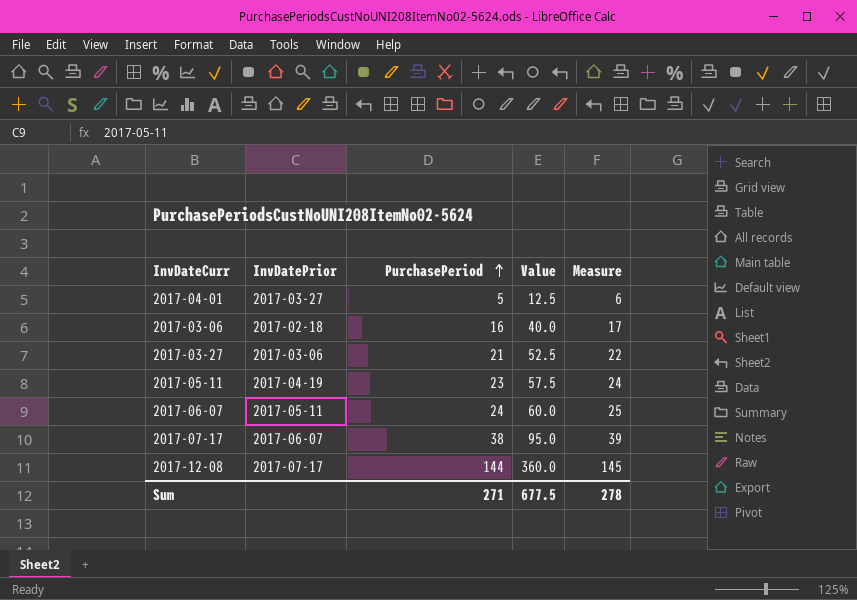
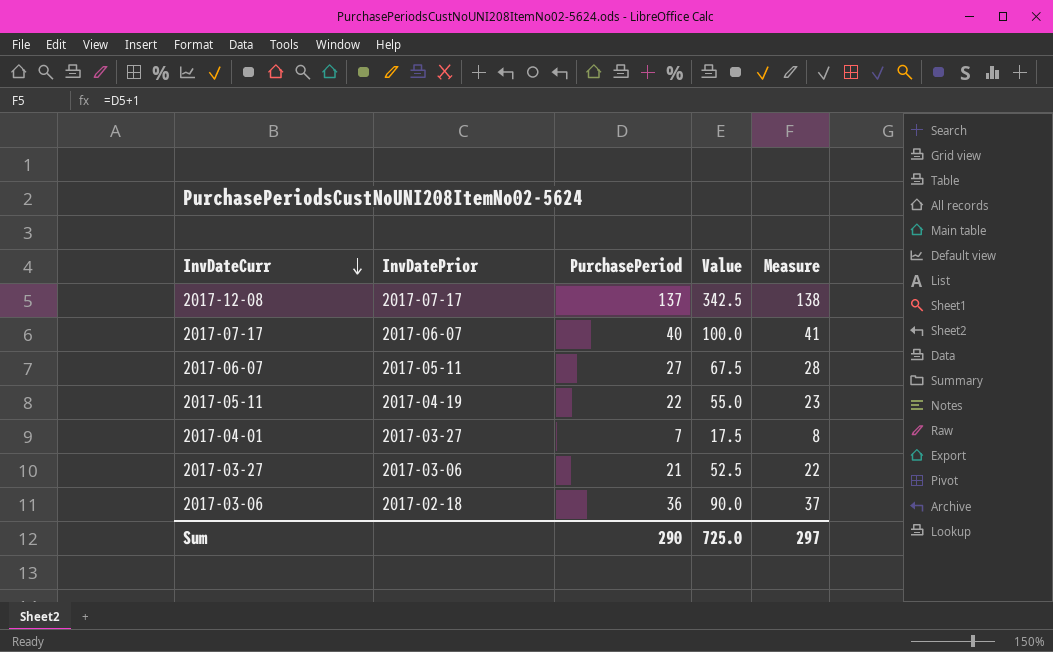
row order: PurchasePeriod ascending -> InvDateCurr descending
2017-12-08 | PurchasePeriod: 144 -> 137
2017-12-08 | Value: 360.0 -> 342.5
2017-12-08 | Measure: 145 -> 138
2017-07-17 | PurchasePeriod: 38 -> 40
2017-07-17 | Value: 95.0 -> 100.0
2017-07-17 | Measure: 39 -> 41
2017-06-07 | PurchasePeriod: 24 -> 27
2017-06-07 | Value: 60.0 -> 67.5
2017-06-07 | Measure: 25 -> 28
2017-05-11 | PurchasePeriod: 23 -> 22
2017-05-11 | Value: 57.5 -> 55.0
2017-05-11 | Measure: 24 -> 23
2017-04-01 | PurchasePeriod: 5 -> 7
2017-04-01 | Value: 12.5 -> 17.5
2017-04-01 | Measure: 6 -> 8
2017-03-06 | PurchasePeriod: 16 -> 36
2017-03-06 | Value: 40.0 -> 90.0
2017-03-06 | Measure: 17 -> 37
Sum | PurchasePeriod: 271 -> 290
Sum | Value: 677.5 -> 725.0
Sum | Measure: 278 -> 297

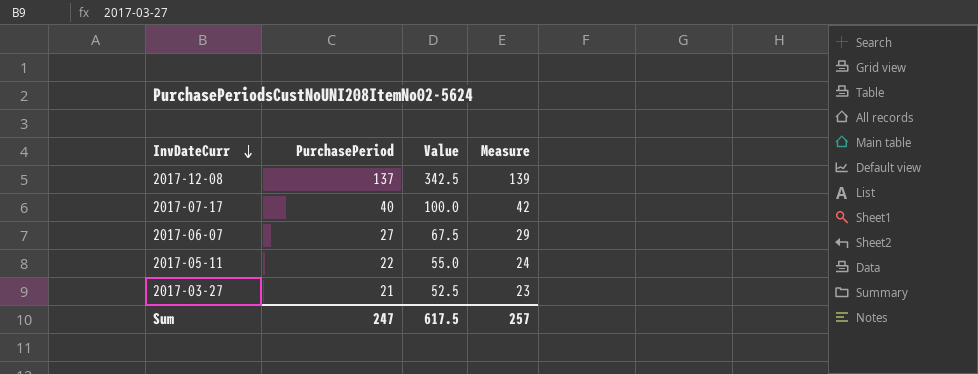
column InvDatePrior | position: 2 -> none
column Measure | formula: [PurchasePeriod] + 1 -> [PurchasePeriod] + 2
row 2017-04-01: 2017-03-27 | 7 | 17.5 | 8 -> none
row 2017-03-06: 2017-02-18 | 36 | 90.0 | 37 -> none
Sum | PurchasePeriod: 290 -> 247
Sum | Value: 725.0 -> 617.5
Sum | Measure: 297 -> 257

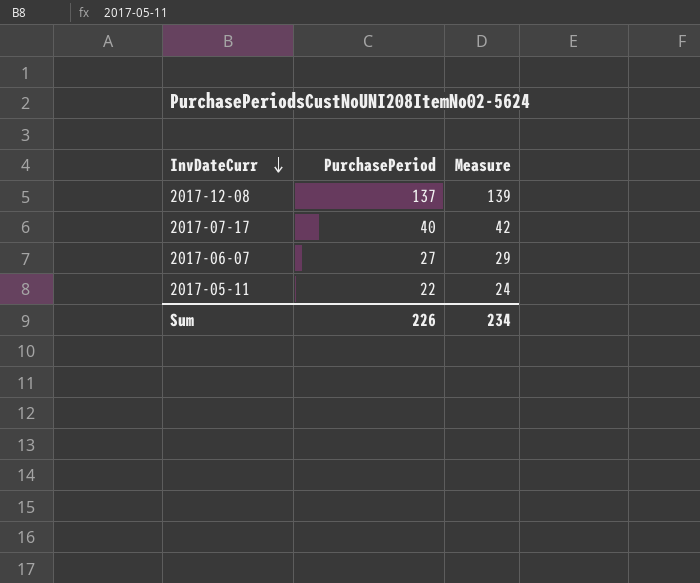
column Value | formula: [PurchasePeriod] * 2.5 -> none
row 2017-03-27: 21 | 52.5 | 23 -> none
Sum | PurchasePeriod: 247 -> 226
Sum | Measure: 257 -> 234

